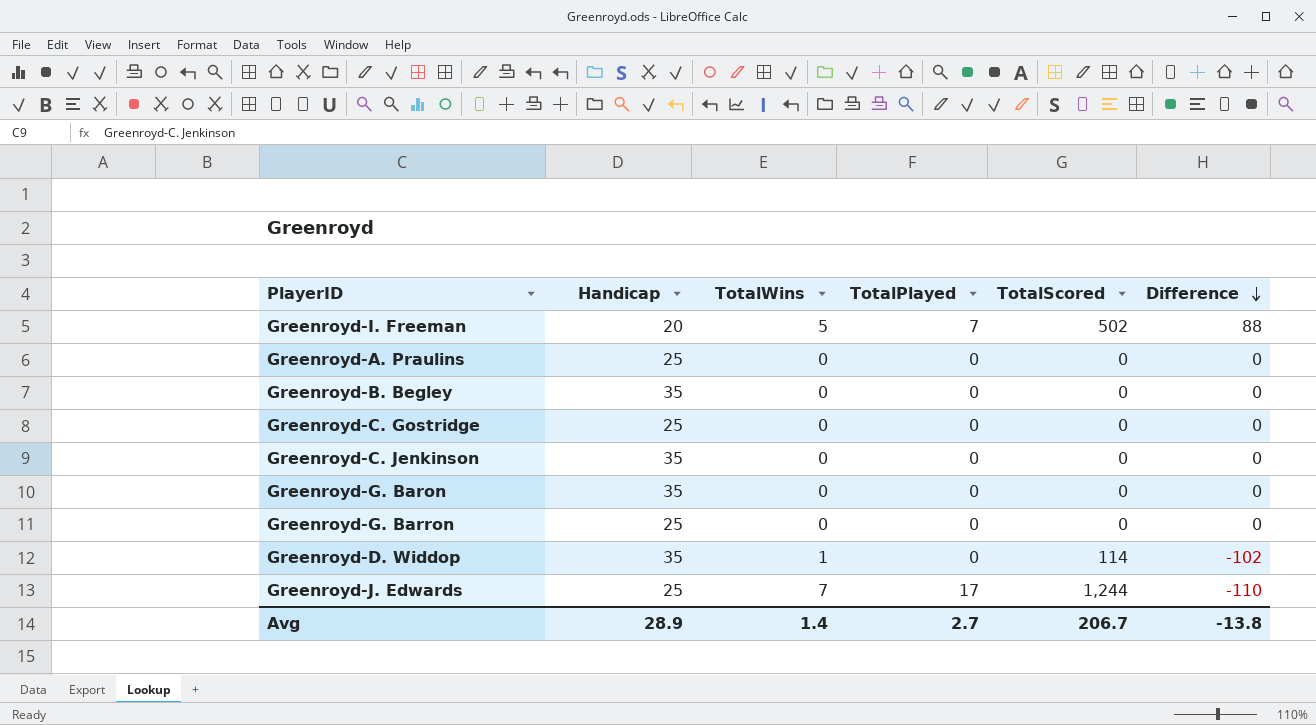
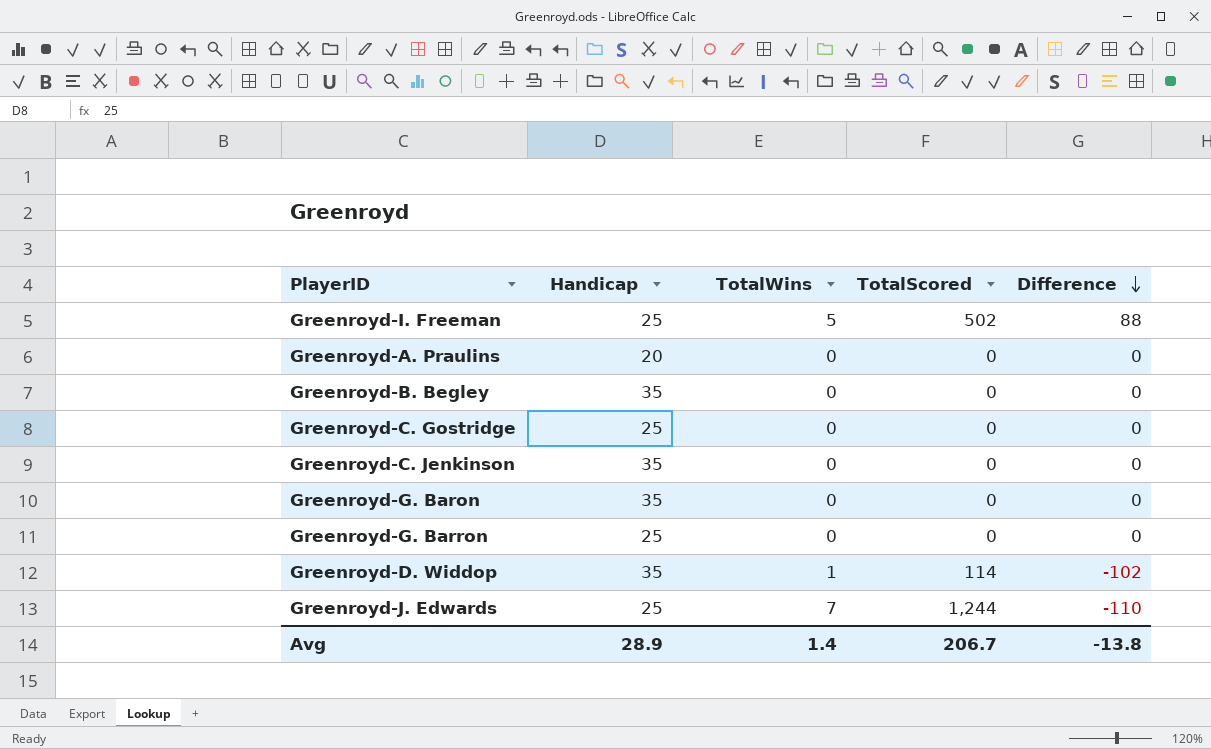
column TotalPlayed | position: 4 -> none
Greenroyd-I. Freeman | Handicap: 20 -> 25
Greenroyd-A. Praulins | Handicap: 25 -> 20

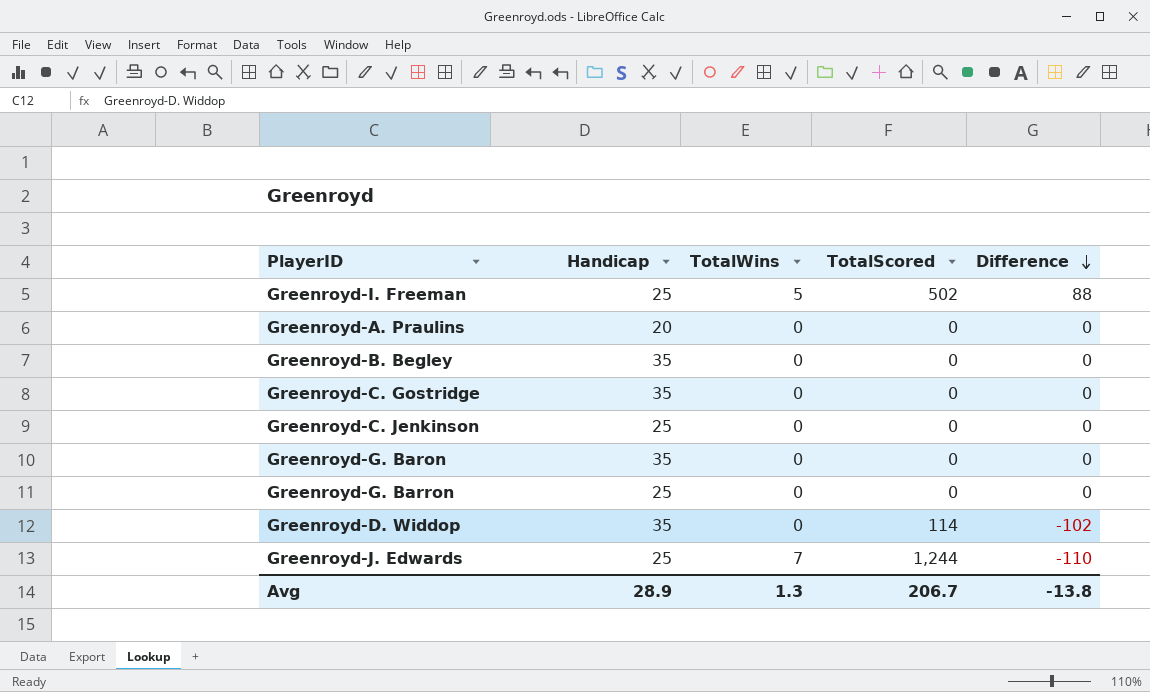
Greenroyd-C. Gostridge | Handicap: 25 -> 35
Greenroyd-C. Jenkinson | Handicap: 35 -> 25
Greenroyd-D. Widdop | TotalWins: 1 -> 0
Avg | TotalWins: 1.4 -> 1.3

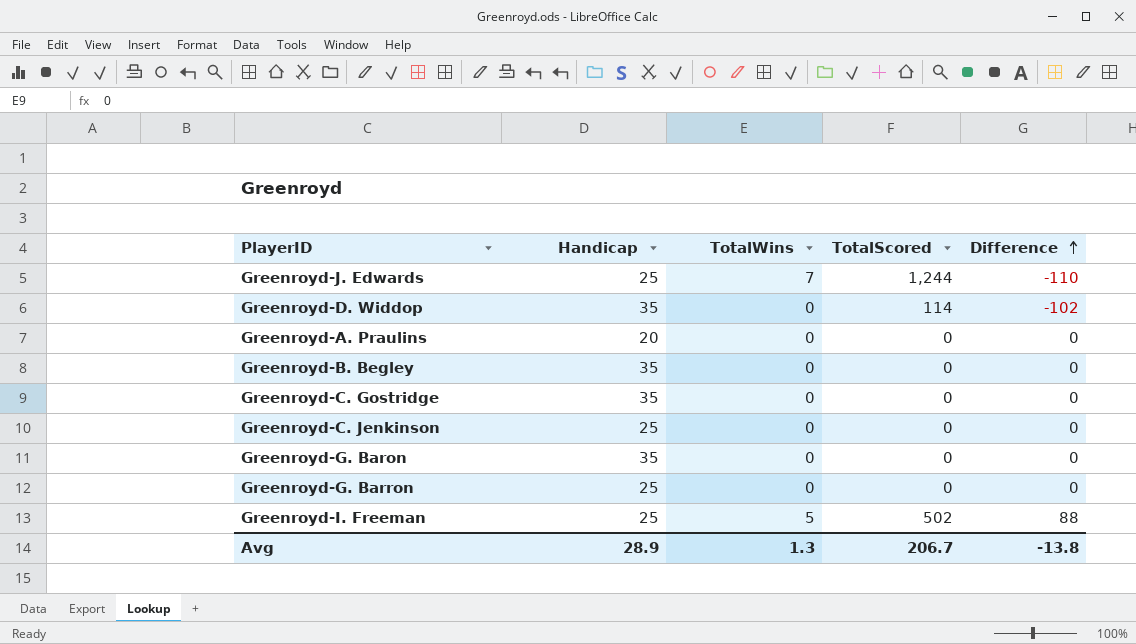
row order: Difference descending -> Difference ascending

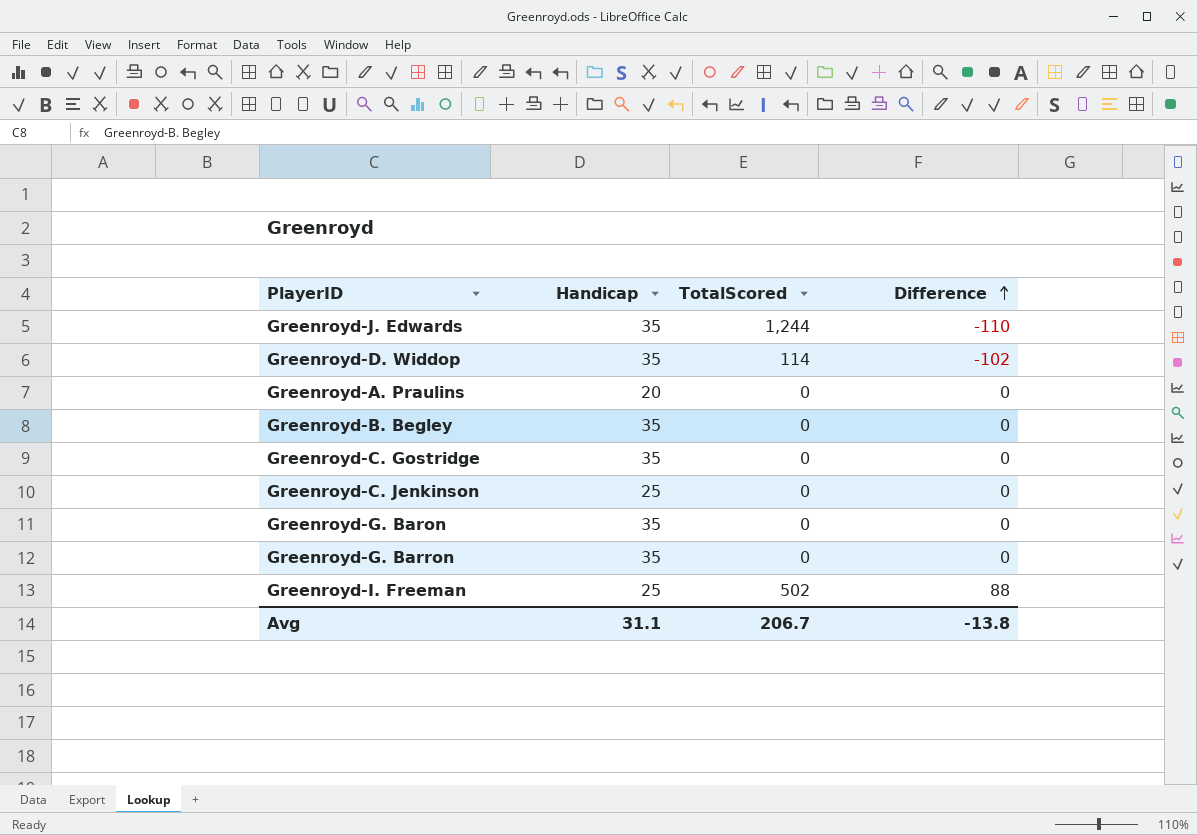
column TotalWins | position: 3 -> none
Greenroyd-J. Edwards | Handicap: 25 -> 35
Greenroyd-G. Barron | Handicap: 25 -> 35
Avg | Handicap: 28.9 -> 31.1

